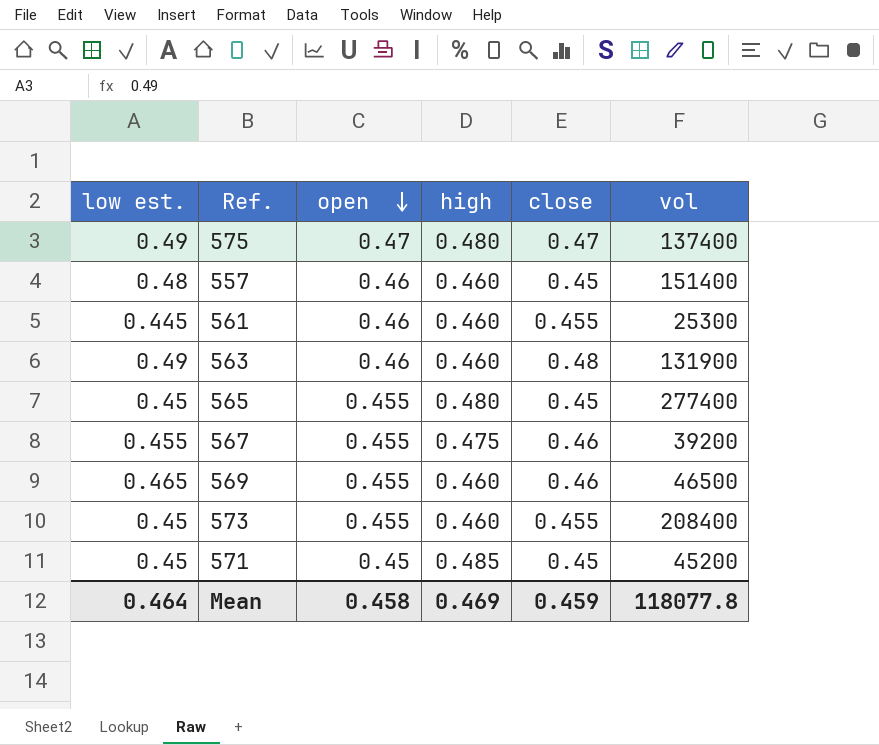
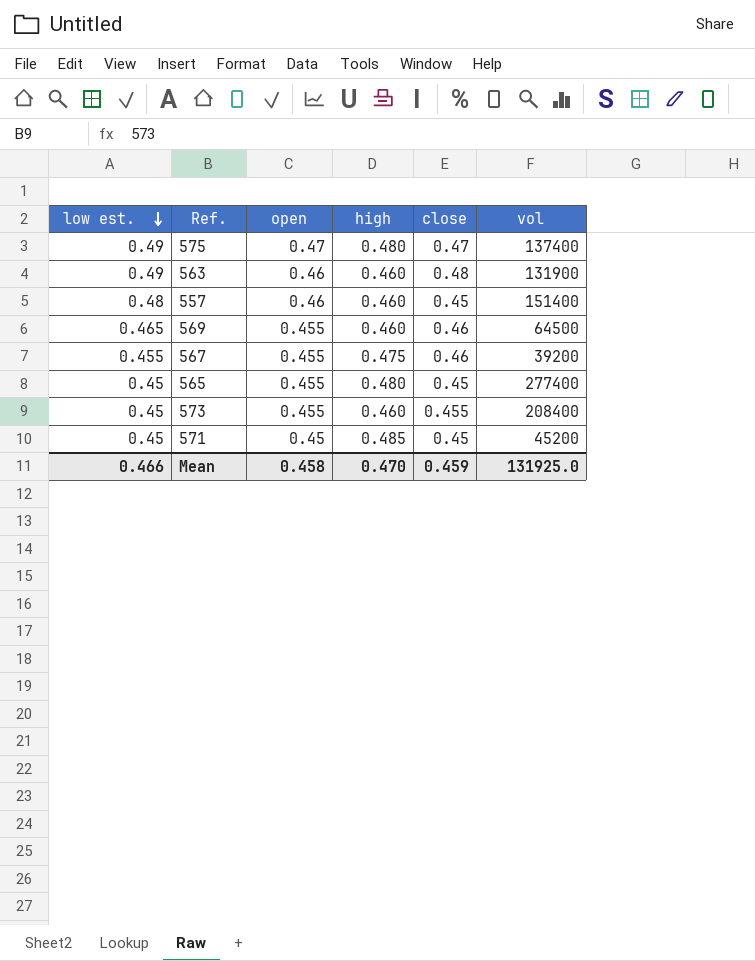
row order: open descending -> low est. descending
row 561: 0.445 | 0.46 | 0.460 | 0.455 | 25300 -> none
569 | vol: 46500 -> 64500
Mean | low est.: 0.464 -> 0.466
Mean | high: 0.469 -> 0.470
Mean | vol: 118077.8 -> 131925.0

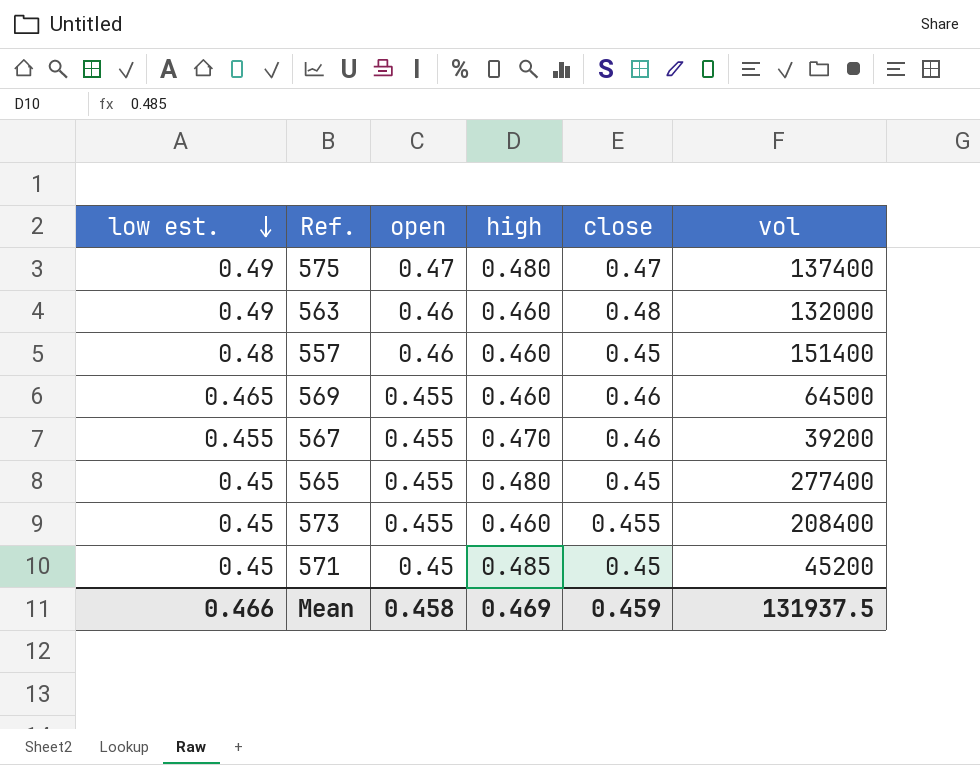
563 | vol: 131900 -> 132000
567 | high: 0.475 -> 0.470
Mean | high: 0.470 -> 0.469
Mean | vol: 131925.0 -> 131937.5

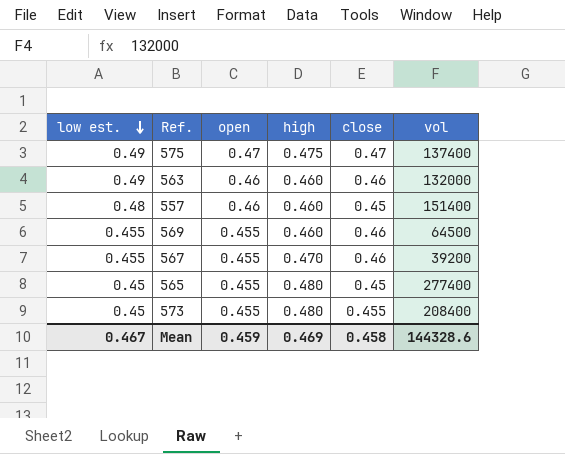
row 571: 0.45 | 0.45 | 0.485 | 0.45 | 45200 -> none
575 | high: 0.480 -> 0.475
563 | close: 0.48 -> 0.46
569 | low est.: 0.465 -> 0.455
573 | high: 0.460 -> 0.480
Mean | low est.: 0.466 -> 0.467
Mean | open: 0.458 -> 0.459
Mean | close: 0.459 -> 0.458
Mean | vol: 131937.5 -> 144328.6

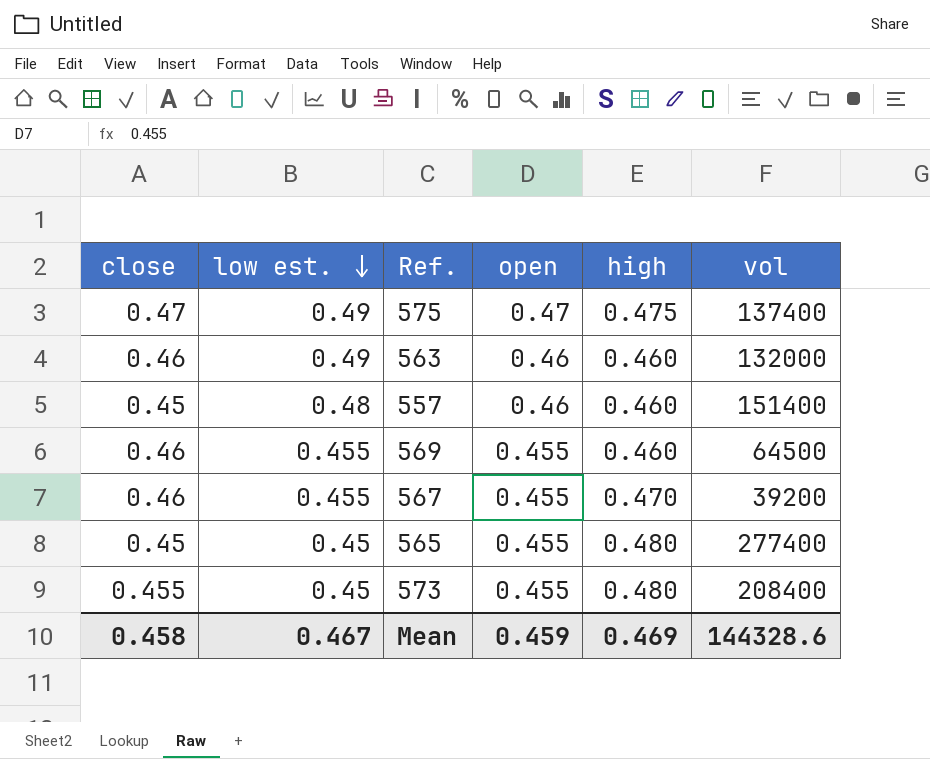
column close | position: 5 -> 1

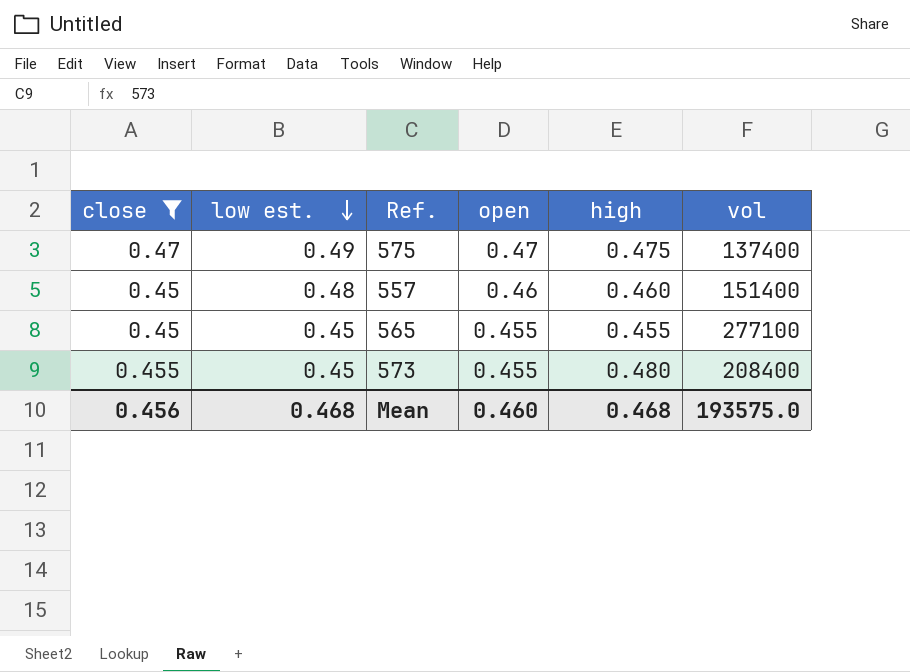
filter: none -> close != 0.46
565 | high: 0.480 -> 0.455
565 | vol: 277400 -> 277100
Mean | close: 0.458 -> 0.456
Mean | low est.: 0.467 -> 0.468
Mean | open: 0.459 -> 0.460
Mean | high: 0.469 -> 0.468
Mean | vol: 144328.6 -> 193575.0

